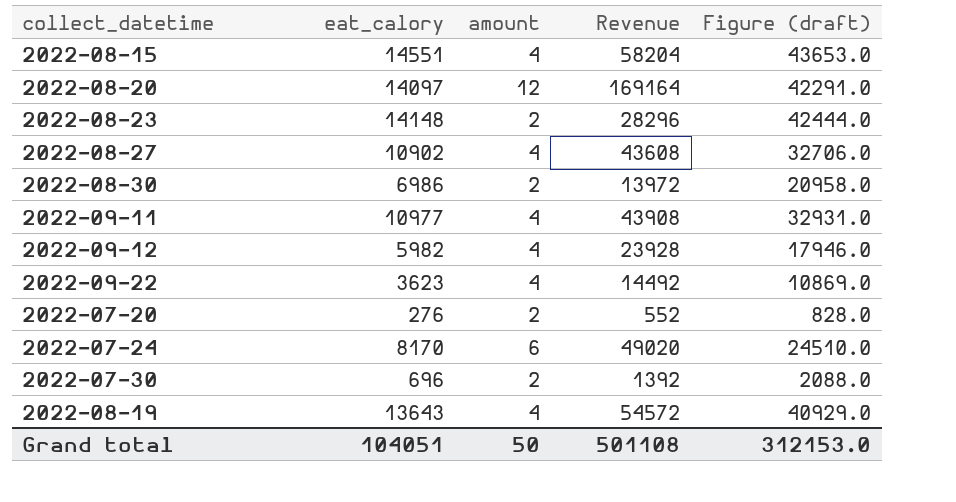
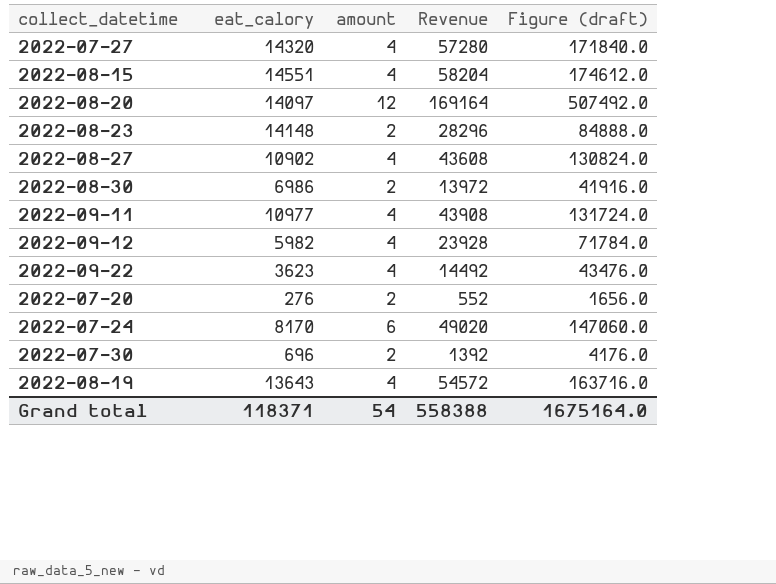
column Figure (draft) | formula: [eat_calory] * 3 -> [Revenue] * 3
row 2022-07-27: none -> 14320 | 4 | 57280 | 171840.0
Grand total | eat_calory: 104051 -> 118371
Grand total | amount: 50 -> 54
Grand total | Revenue: 501108 -> 558388
Grand total | Figure (draft): 312153.0 -> 1675164.0

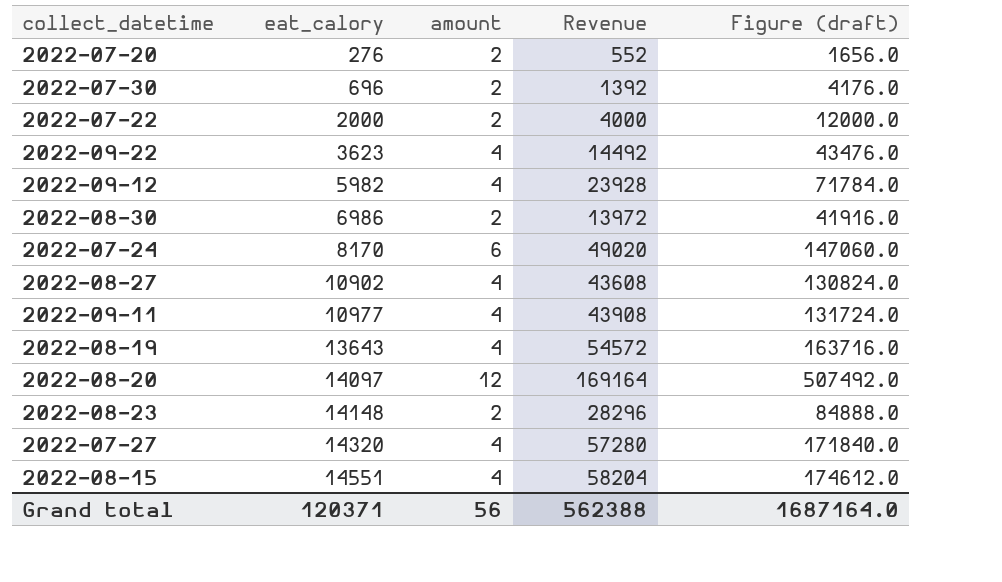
row order: none -> eat_calory ascending
row 2022-07-22: none -> 2000 | 2 | 4000 | 12000.0
Grand total | eat_calory: 118371 -> 120371
Grand total | amount: 54 -> 56
Grand total | Revenue: 558388 -> 562388
Grand total | Figure (draft): 1675164.0 -> 1687164.0

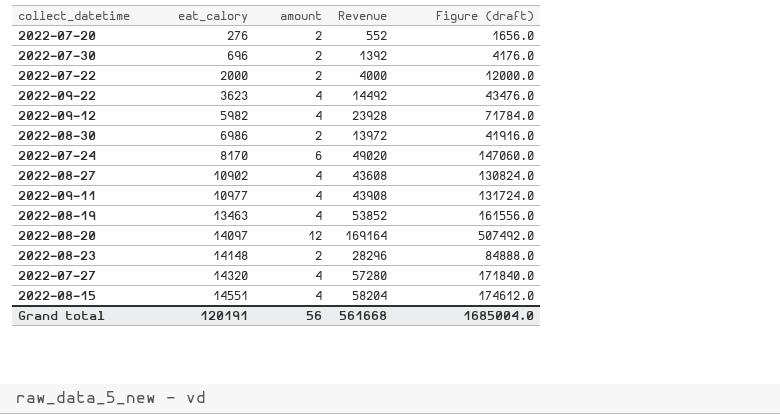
2022-08-19 | eat_calory: 13643 -> 13463
2022-08-19 | Revenue: 54572 -> 53852
2022-08-19 | Figure (draft): 163716.0 -> 161556.0
Grand total | eat_calory: 120371 -> 120191
Grand total | Revenue: 562388 -> 561668
Grand total | Figure (draft): 1687164.0 -> 1685004.0

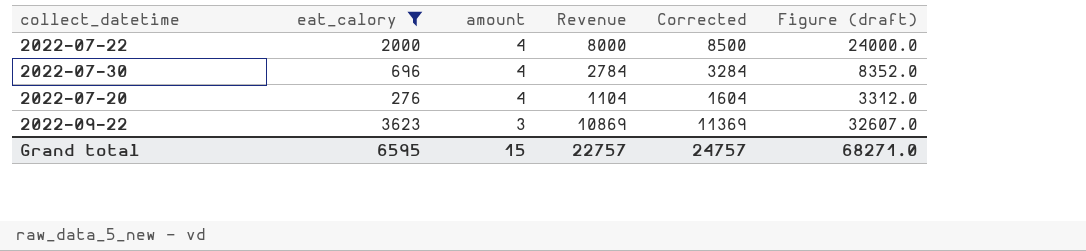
filter: none -> eat_calory <= 3623
row order: eat_calory ascending -> amount descending
column Corrected | formula: none -> [Revenue] + 500
2022-07-22 | amount: 2 -> 4
2022-07-22 | Revenue: 4000 -> 8000
2022-07-22 | Figure (draft): 12000.0 -> 24000.0
2022-07-30 | amount: 2 -> 4
2022-07-30 | Revenue: 1392 -> 2784
2022-07-30 | Figure (draft): 4176.0 -> 8352.0
2022-07-20 | amount: 2 -> 4
2022-07-20 | Revenue: 552 -> 1104
2022-07-20 | Figure (draft): 1656.0 -> 3312.0
2022-09-22 | amount: 4 -> 3
2022-09-22 | Revenue: 14492 -> 10869
2022-09-22 | Figure (draft): 43476.0 -> 32607.0
Grand total | eat_calory: 120191 -> 6595
Grand total | amount: 56 -> 15
Grand total | Revenue: 561668 -> 22757
Grand total | Figure (draft): 1685004.0 -> 68271.0

